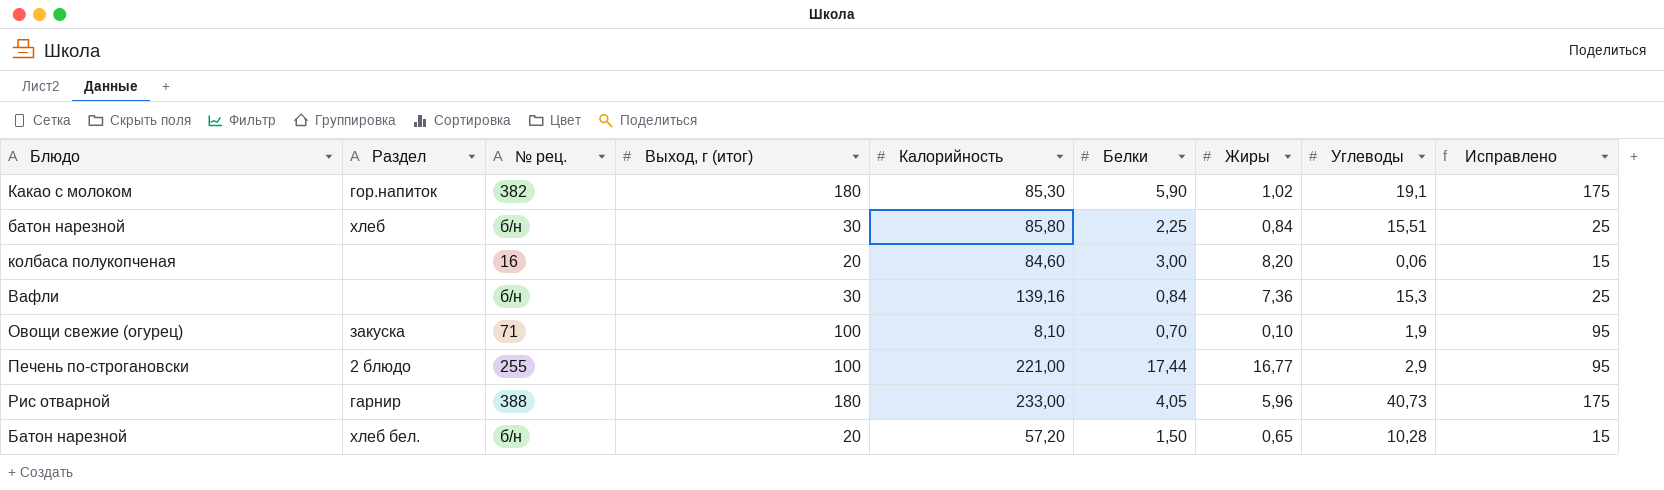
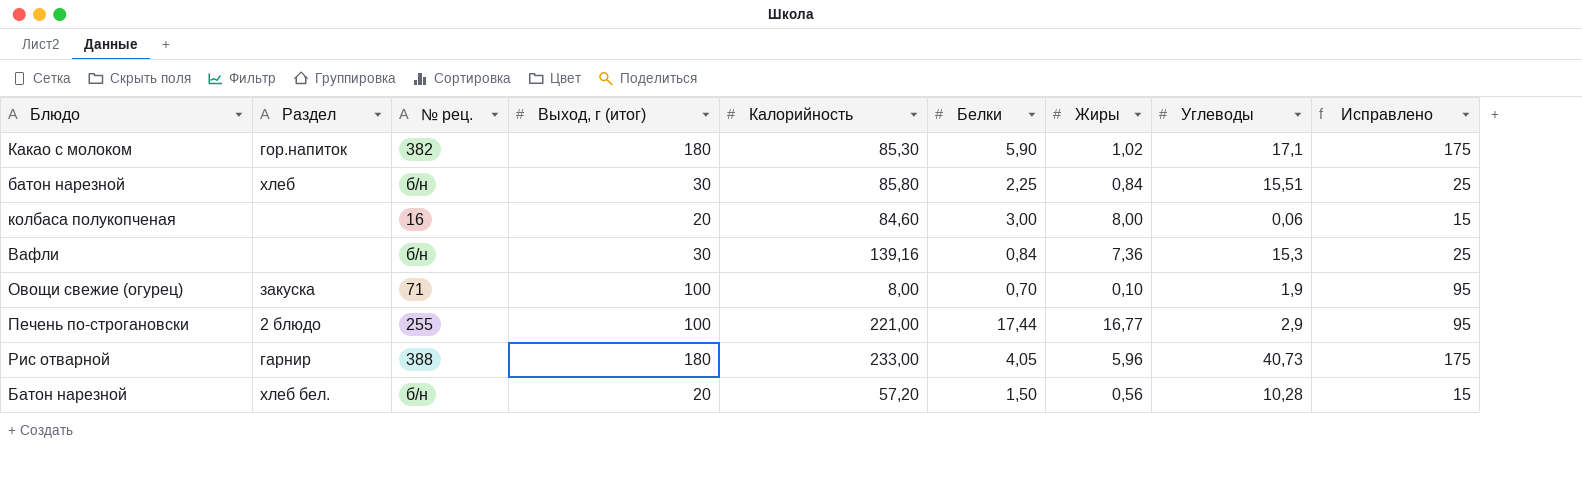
Какао с молоком | Углеводы: 19,1 -> 17,1
колбаса полукопченая | Жиры: 8,20 -> 8,00
Овощи свежие (огурец) | Калорийность: 8,10 -> 8,00
Батон нарезной | Жиры: 0,65 -> 0,56

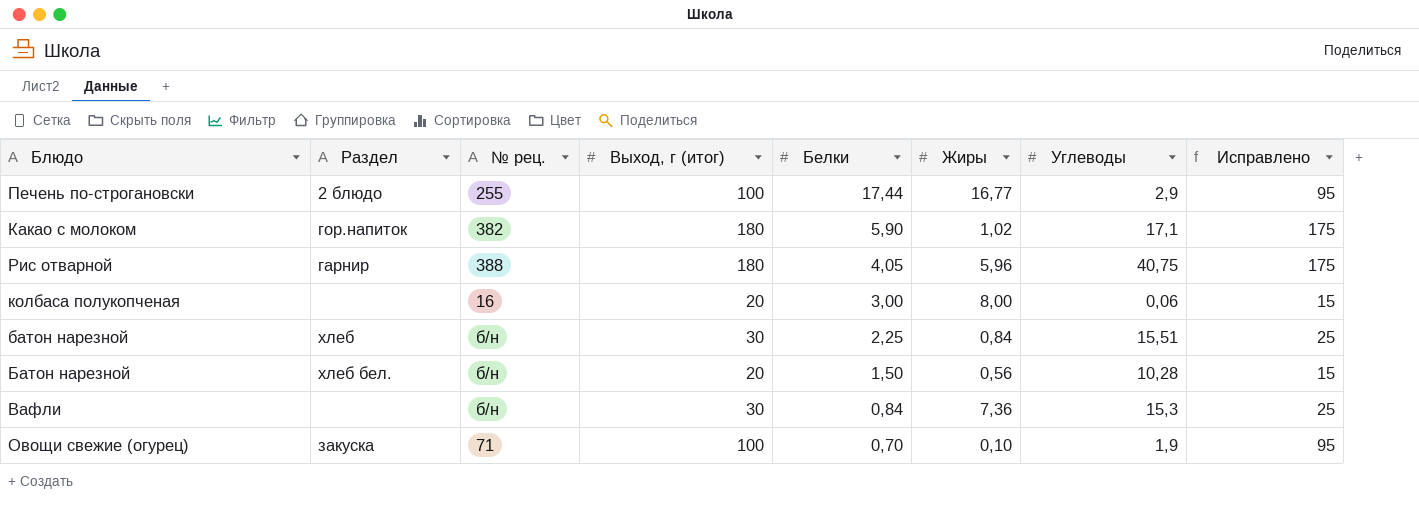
row order: none -> Белки descending
column Калорийность | position: 5 -> none
Рис отварной | Углеводы: 40,73 -> 40,75

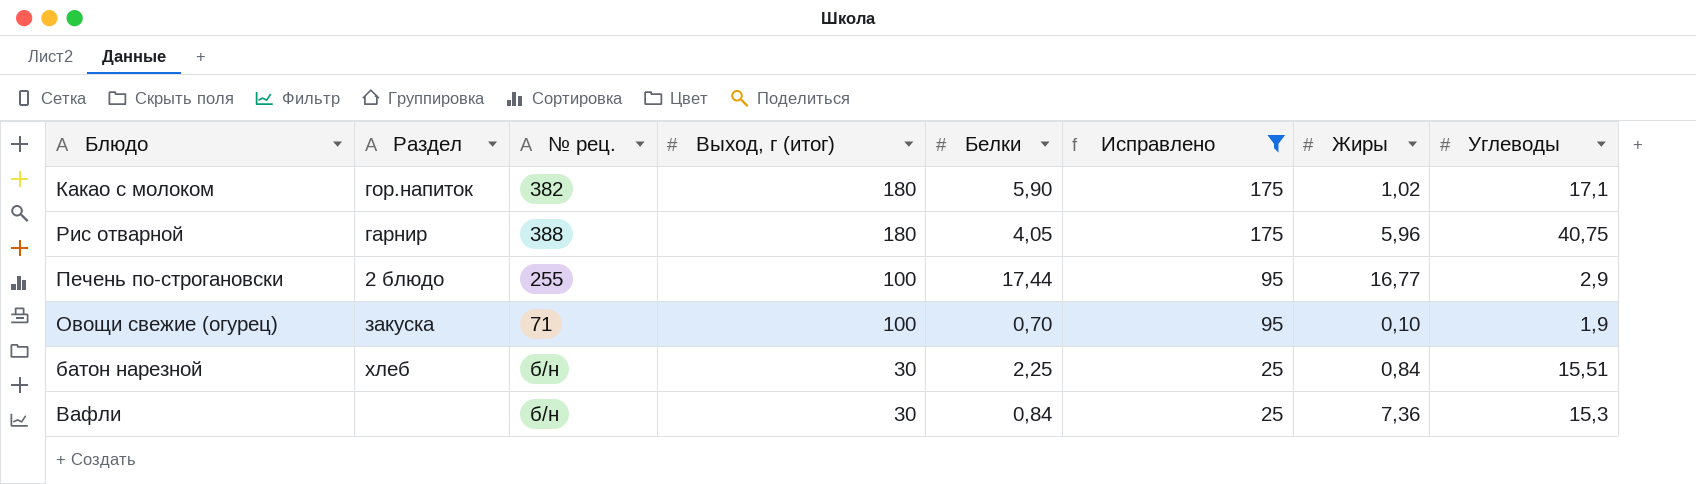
filter: none -> Исправлено != 15
row order: Белки descending -> Выход, г (итог) descending
column Исправлено | position: 8 -> 6

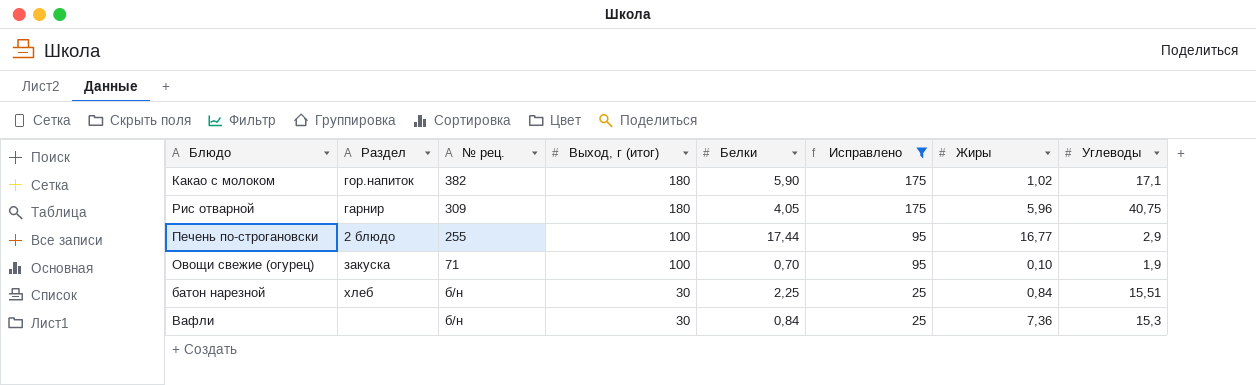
Рис отварной | № рец.: 388 -> 309

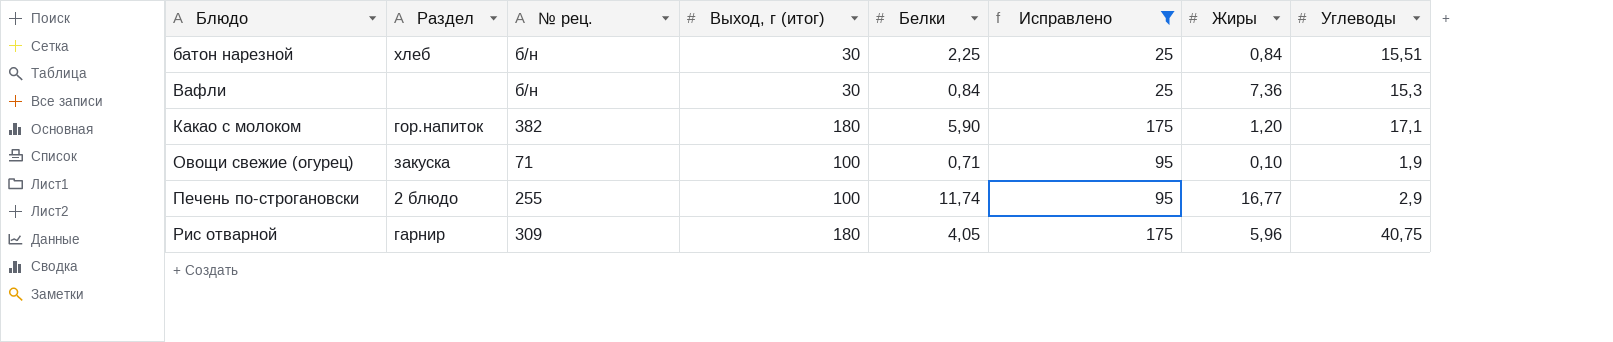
row order: Выход, г (итог) descending -> Блюдо ascending
Какао с молоком | Жиры: 1,02 -> 1,20
Овощи свежие (огурец) | Белки: 0,70 -> 0,71
Печень по-строгановски | Белки: 17,44 -> 11,74

